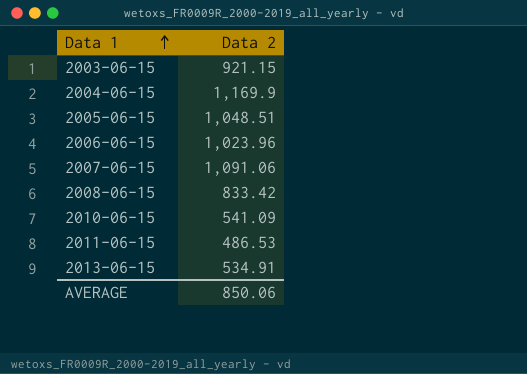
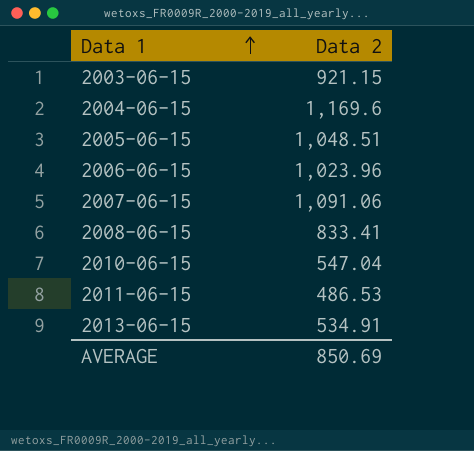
2004-06-15 | Data 2: 1,169.9 -> 1,169.6
2008-06-15 | Data 2: 833.42 -> 833.41
2010-06-15 | Data 2: 541.09 -> 547.04
AVERAGE | Data 2: 850.06 -> 850.69

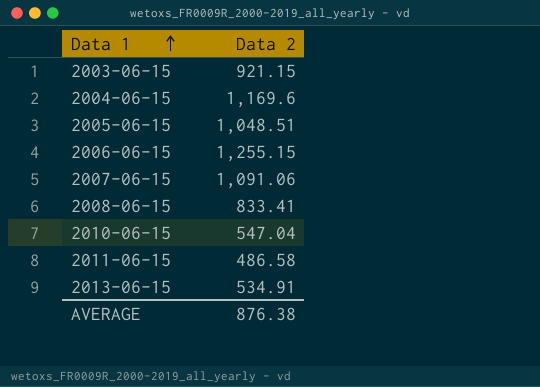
2006-06-15 | Data 2: 1,023.96 -> 1,255.15
2011-06-15 | Data 2: 486.53 -> 486.58
AVERAGE | Data 2: 850.69 -> 876.38

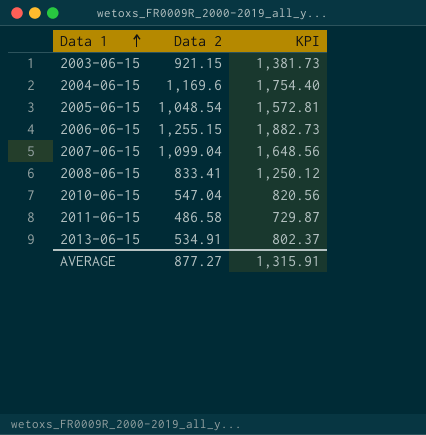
column KPI | formula: none -> [Data 2] * 1.5
2005-06-15 | Data 2: 1,048.51 -> 1,048.54
2007-06-15 | Data 2: 1,091.06 -> 1,099.04
AVERAGE | Data 2: 876.38 -> 877.27

